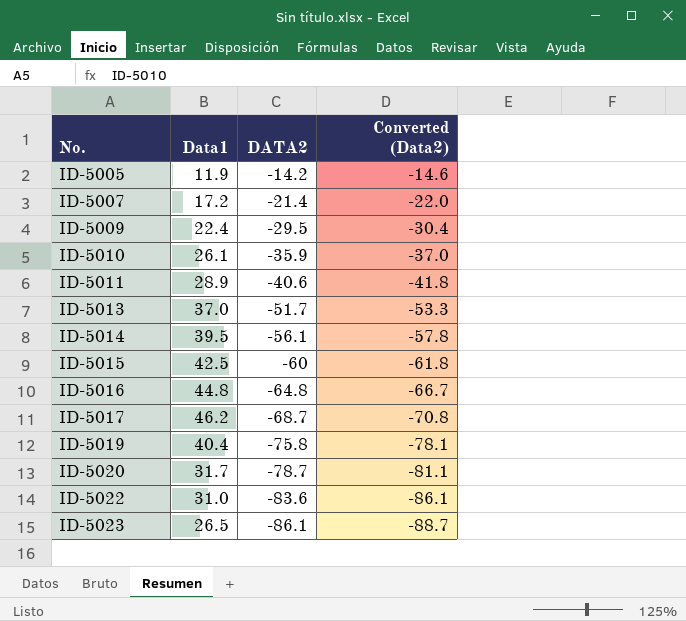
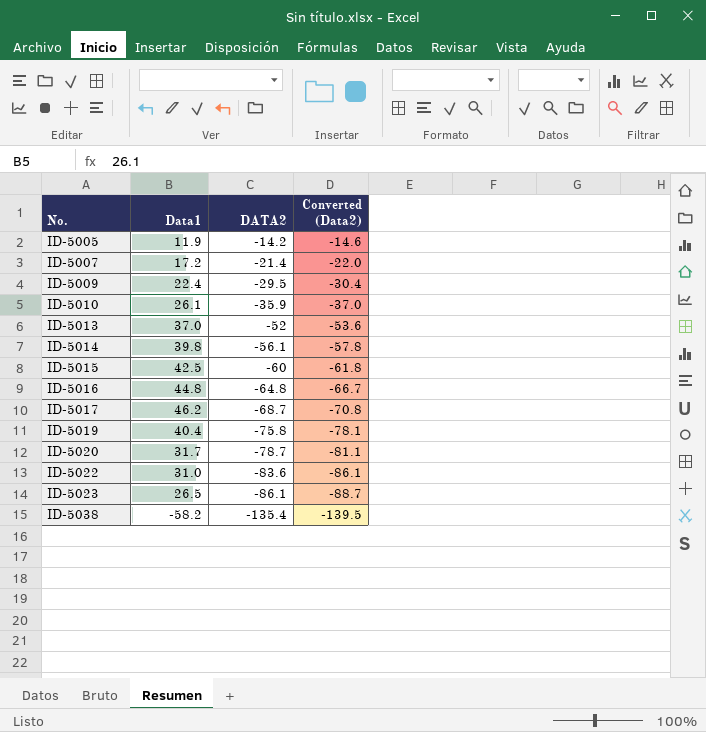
row ID-5011: 28.9 | -40.6 | -41.8 -> none
ID-5013 | DATA2: -51.7 -> -52
ID-5013 | Converted (Data2): -53.3 -> -53.6
ID-5014 | Data1: 39.5 -> 39.8
row ID-5038: none -> -58.2 | -135.4 | -139.5

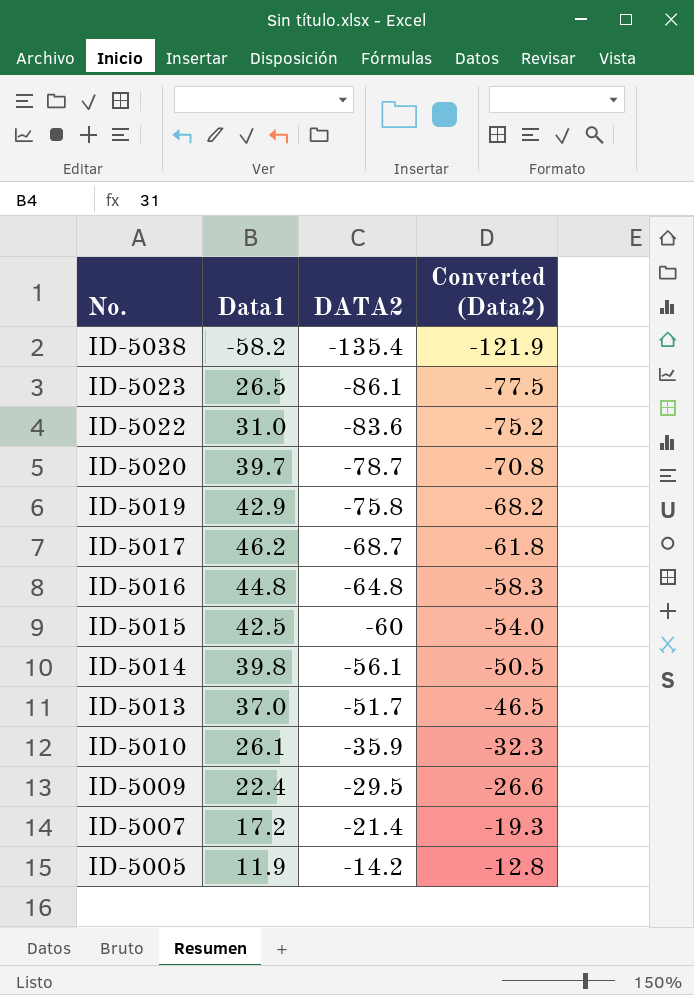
row order: No. ascending -> No. descending
column Converted (Data2) | formula: [DATA2] * 1.03 -> [DATA2] * 0.9
ID-5020 | Data1: 31.7 -> 39.7
ID-5019 | Data1: 40.4 -> 42.9
ID-5013 | DATA2: -52 -> -51.7

